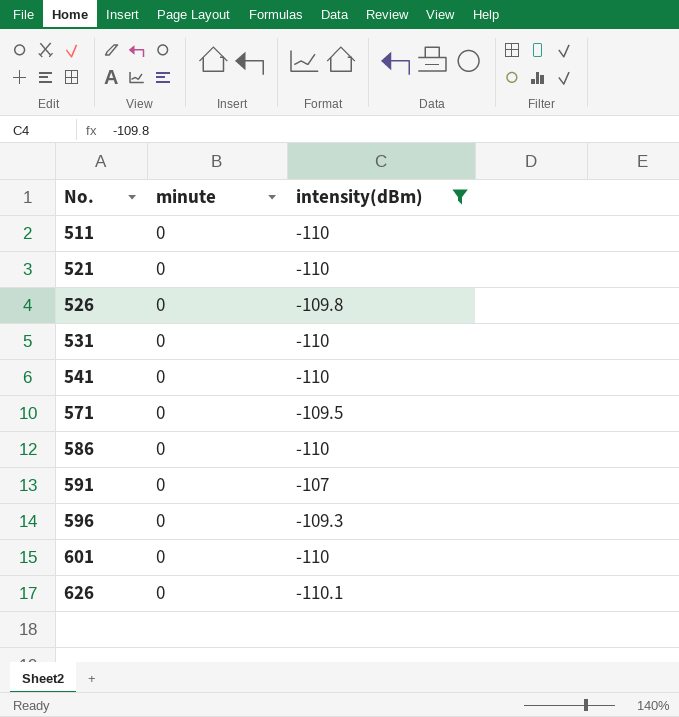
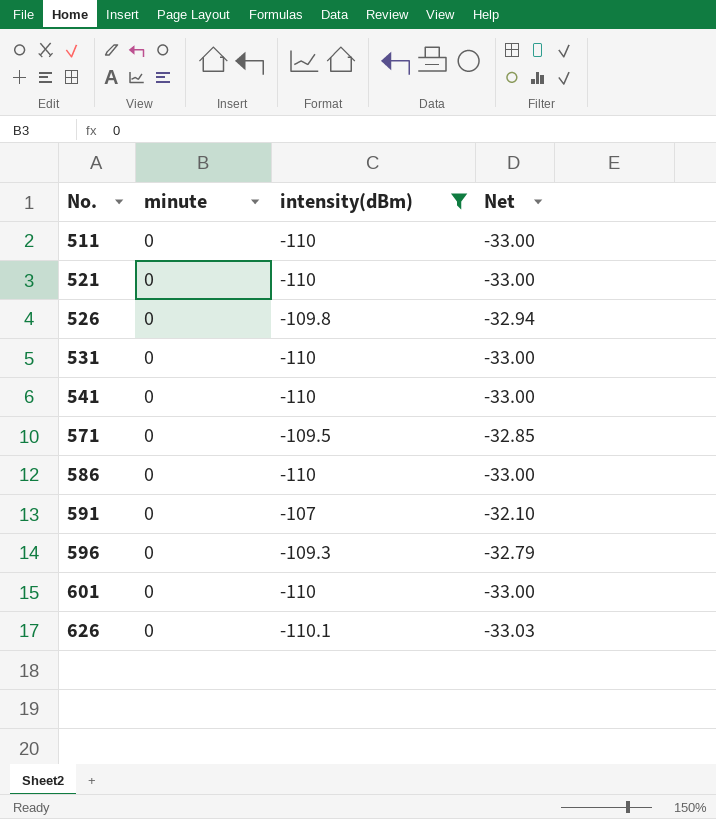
column Net | formula: none -> [intensity(dBm)] * 0.3

